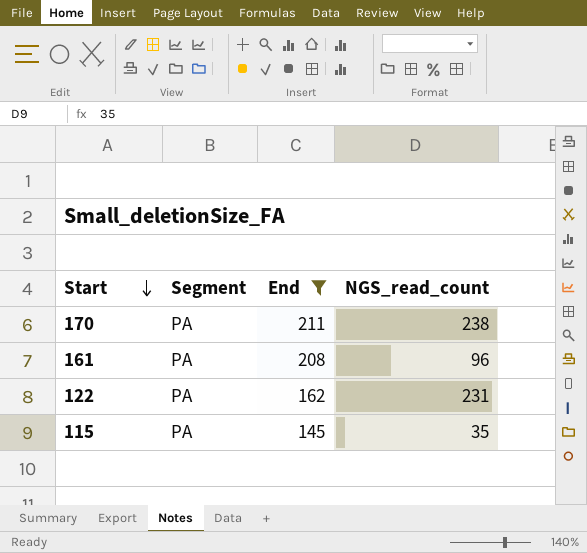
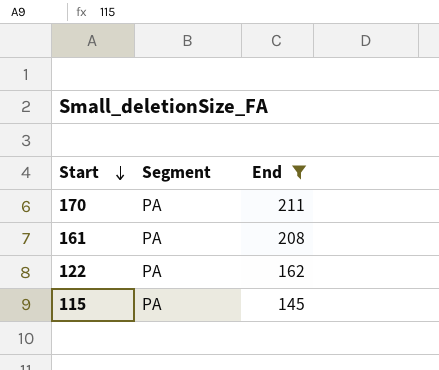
column NGS_read_count | position: 4 -> none

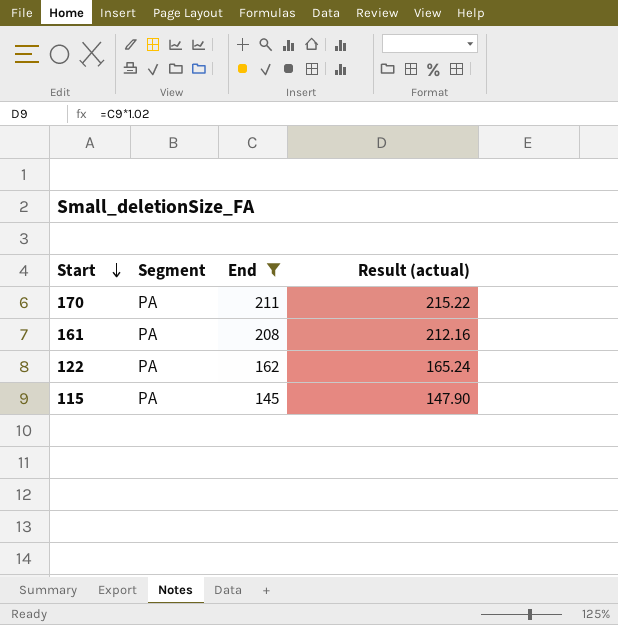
column Result (actual) | formula: none -> [End] * 1.02

